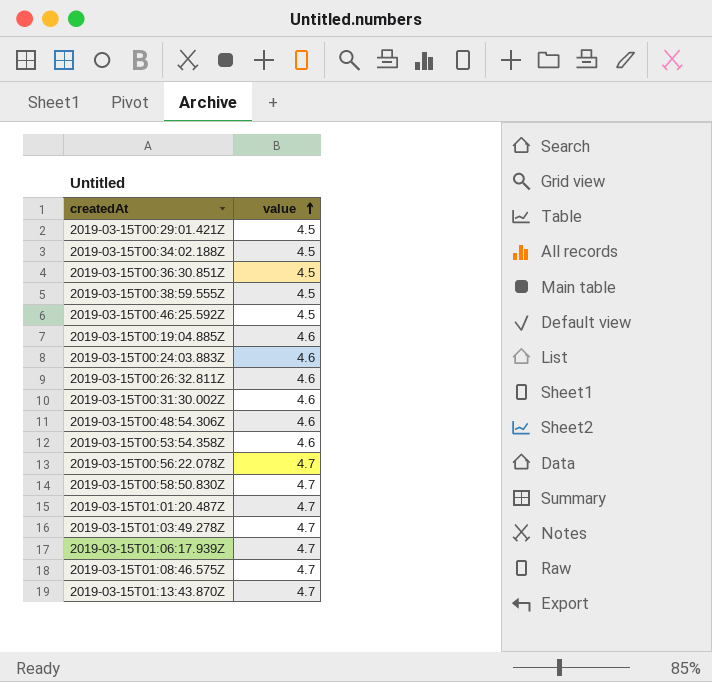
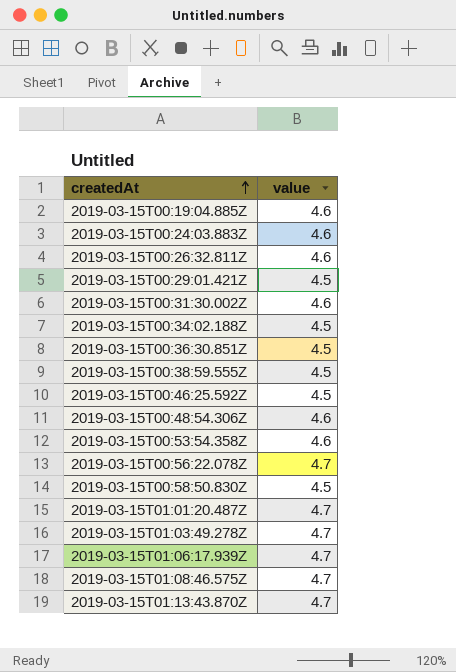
row order: value ascending -> createdAt ascending
2019-03-15T00:58:50.830Z | value: 4.7 -> 4.5

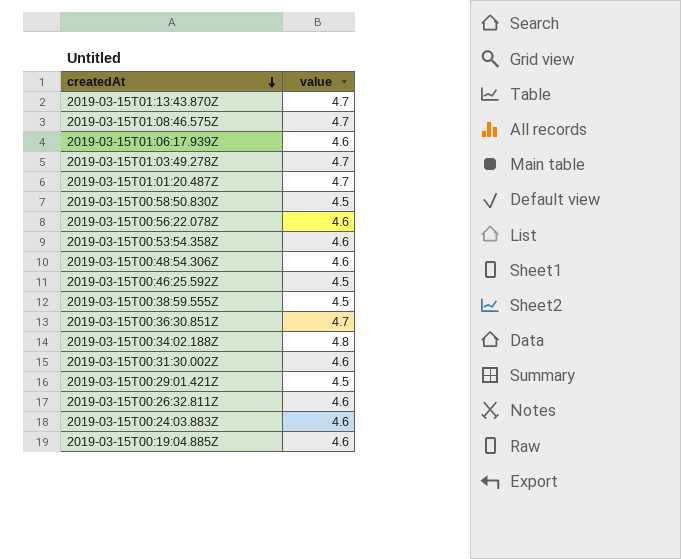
row order: createdAt ascending -> createdAt descending
2019-03-15T01:06:17.939Z | value: 4.7 -> 4.6
2019-03-15T00:56:22.078Z | value: 4.7 -> 4.6
2019-03-15T00:36:30.851Z | value: 4.5 -> 4.7
2019-03-15T00:34:02.188Z | value: 4.5 -> 4.8

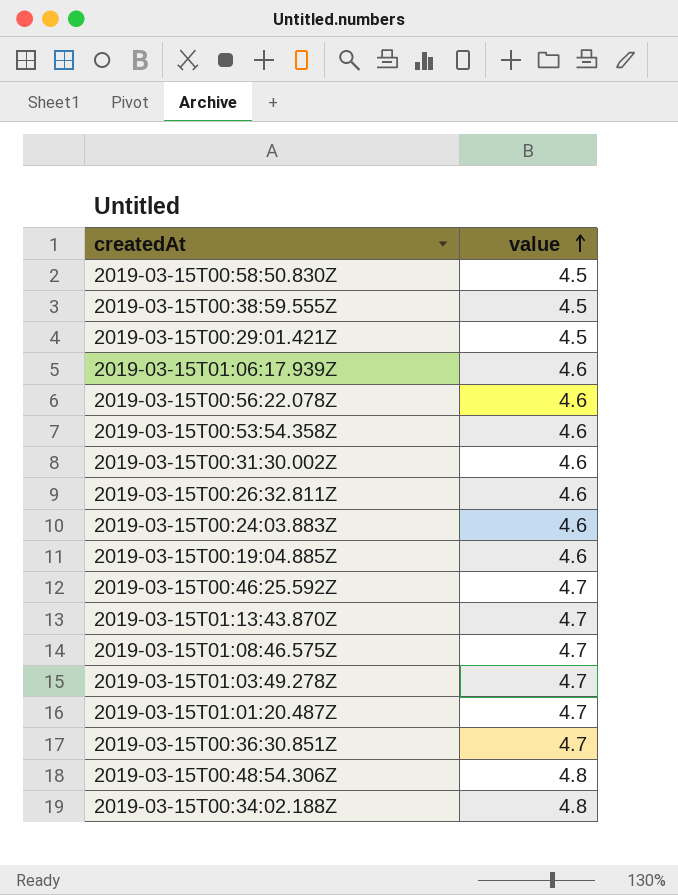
row order: createdAt descending -> value ascending
2019-03-15T00:46:25.592Z | value: 4.5 -> 4.7
2019-03-15T00:48:54.306Z | value: 4.6 -> 4.8

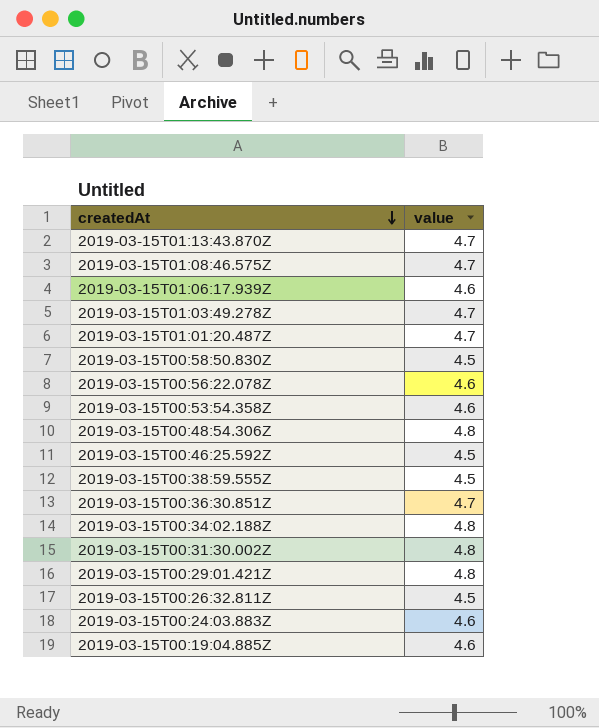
row order: value ascending -> createdAt descending
2019-03-15T00:46:25.592Z | value: 4.7 -> 4.5
2019-03-15T00:31:30.002Z | value: 4.6 -> 4.8
2019-03-15T00:29:01.421Z | value: 4.5 -> 4.8
2019-03-15T00:26:32.811Z | value: 4.6 -> 4.5

